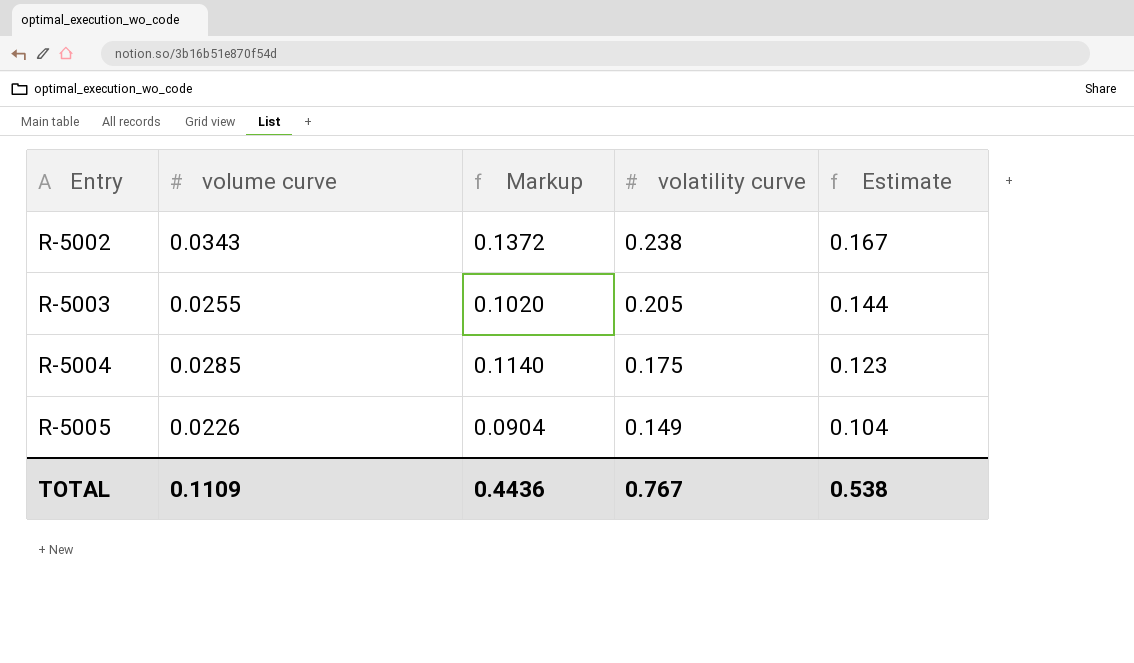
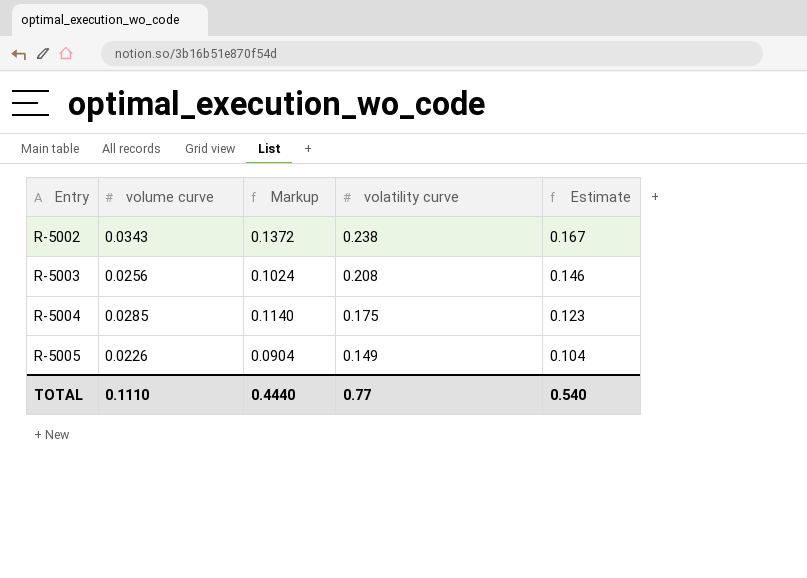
R-5003 | volume curve: 0.0255 -> 0.0256
R-5003 | Markup: 0.1020 -> 0.1024
R-5003 | volatility curve: 0.205 -> 0.208
R-5003 | Estimate: 0.144 -> 0.146
TOTAL | volume curve: 0.1109 -> 0.1110
TOTAL | Markup: 0.4436 -> 0.4440
TOTAL | volatility curve: 0.767 -> 0.77
TOTAL | Estimate: 0.538 -> 0.540

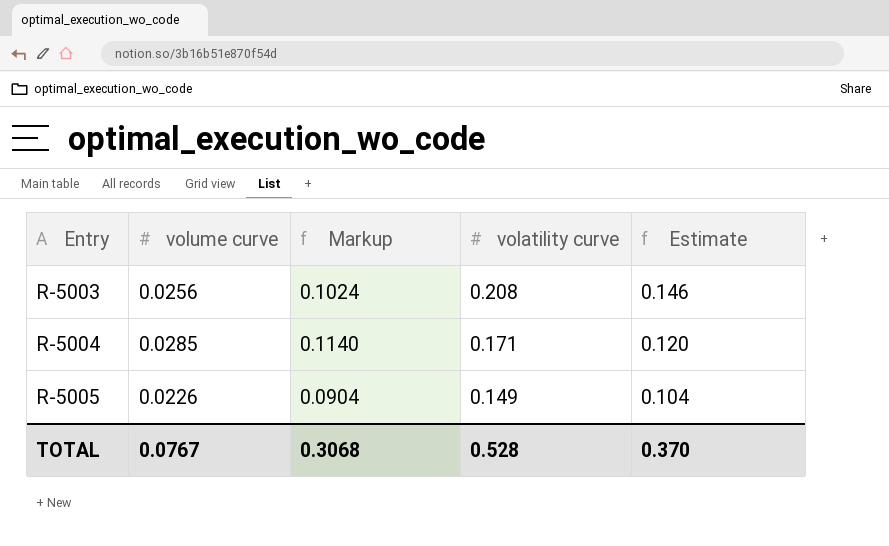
row R-5002: 0.0343 | 0.1372 | 0.238 | 0.167 -> none
R-5004 | volatility curve: 0.175 -> 0.171
R-5004 | Estimate: 0.123 -> 0.120
TOTAL | volume curve: 0.1110 -> 0.0767
TOTAL | Markup: 0.4440 -> 0.3068
TOTAL | volatility curve: 0.77 -> 0.528
TOTAL | Estimate: 0.540 -> 0.370

